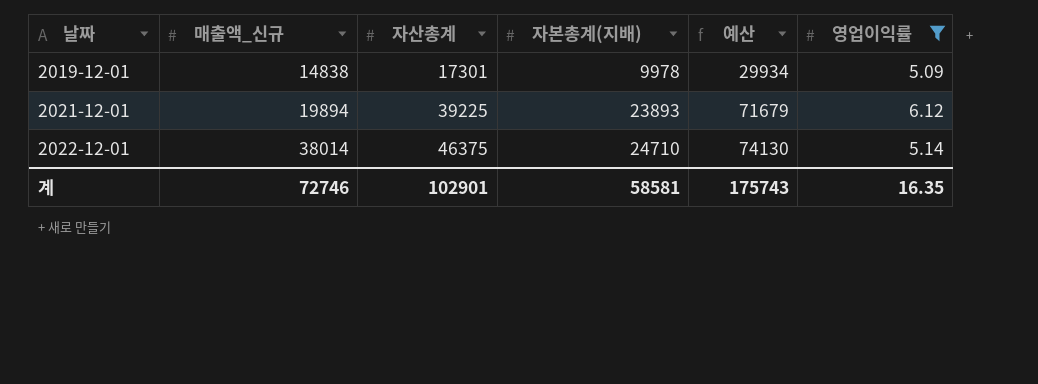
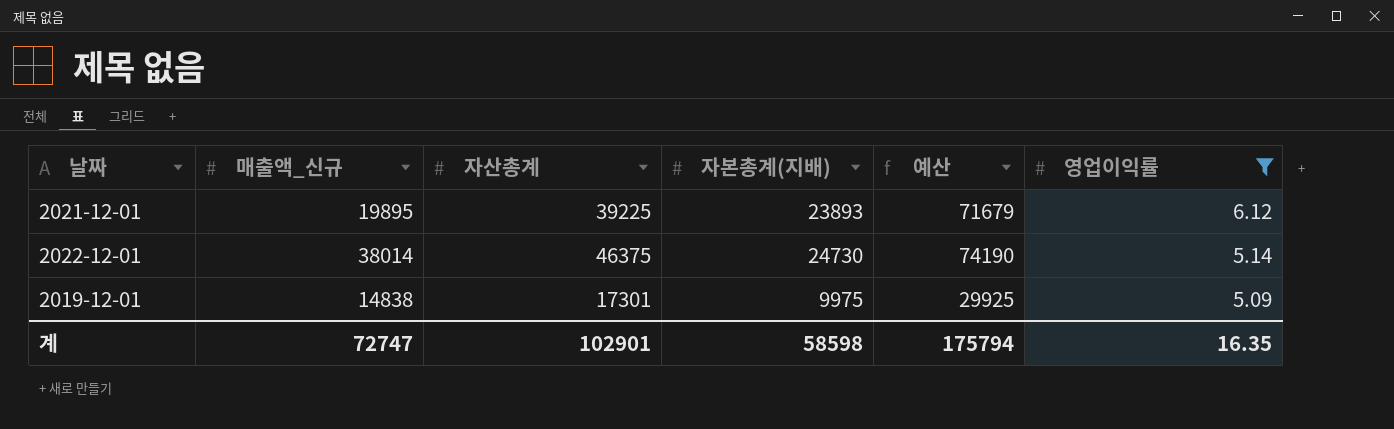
row order: 날짜 ascending -> 영업이익률 descending
2021-12-01 | 매출액_신규: 19894 -> 19895
2022-12-01 | 자본총계(지배): 24710 -> 24730
2022-12-01 | 예산: 74130 -> 74190
2019-12-01 | 자본총계(지배): 9978 -> 9975
2019-12-01 | 예산: 29934 -> 29925
계 | 매출액_신규: 72746 -> 72747
계 | 자본총계(지배): 58581 -> 58598
계 | 예산: 175743 -> 175794

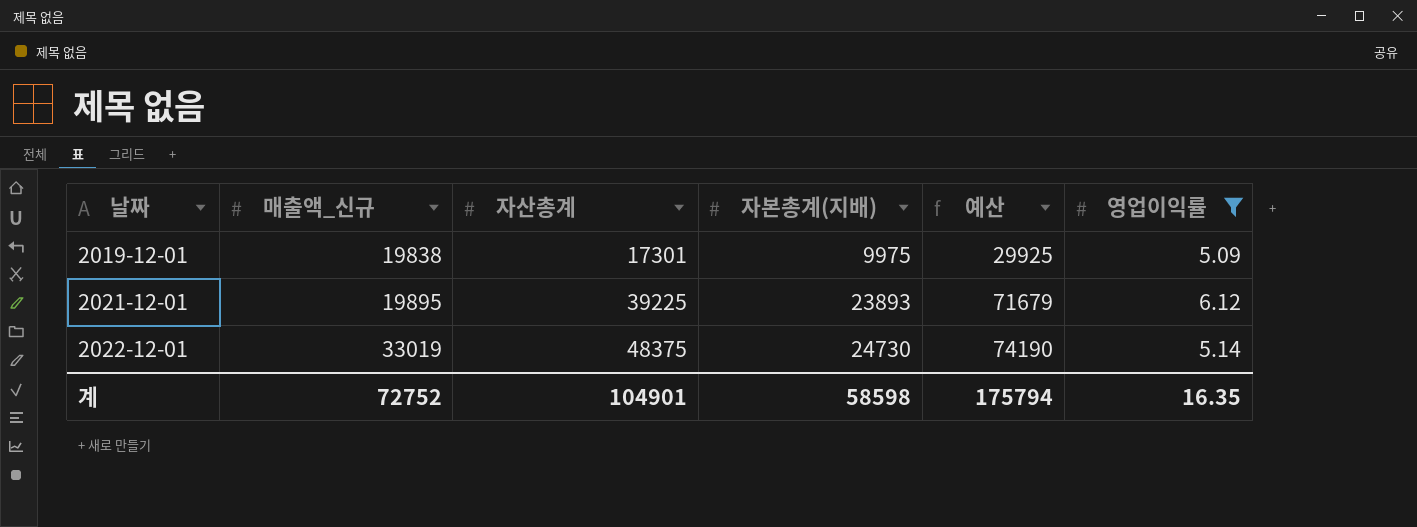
row order: 영업이익률 descending -> 날짜 ascending
2019-12-01 | 매출액_신규: 14838 -> 19838
2022-12-01 | 매출액_신규: 38014 -> 33019
2022-12-01 | 자산총계: 46375 -> 48375
계 | 매출액_신규: 72747 -> 72752
계 | 자산총계: 102901 -> 104901

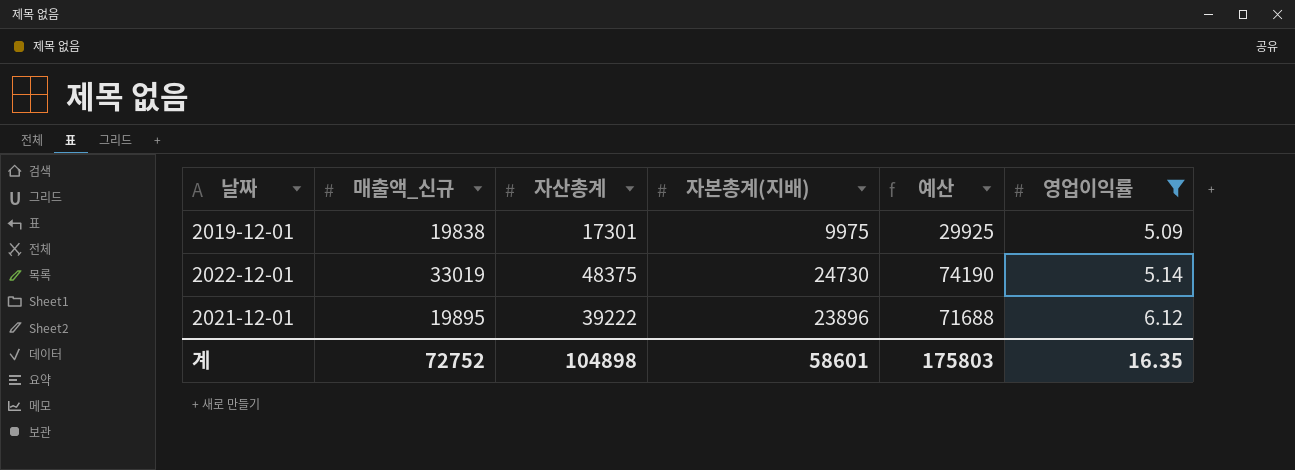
row order: 날짜 ascending -> 영업이익률 ascending
2021-12-01 | 자산총계: 39225 -> 39222
2021-12-01 | 자본총계(지배): 23893 -> 23896
2021-12-01 | 예산: 71679 -> 71688
계 | 자산총계: 104901 -> 104898
계 | 자본총계(지배): 58598 -> 58601
계 | 예산: 175794 -> 175803

